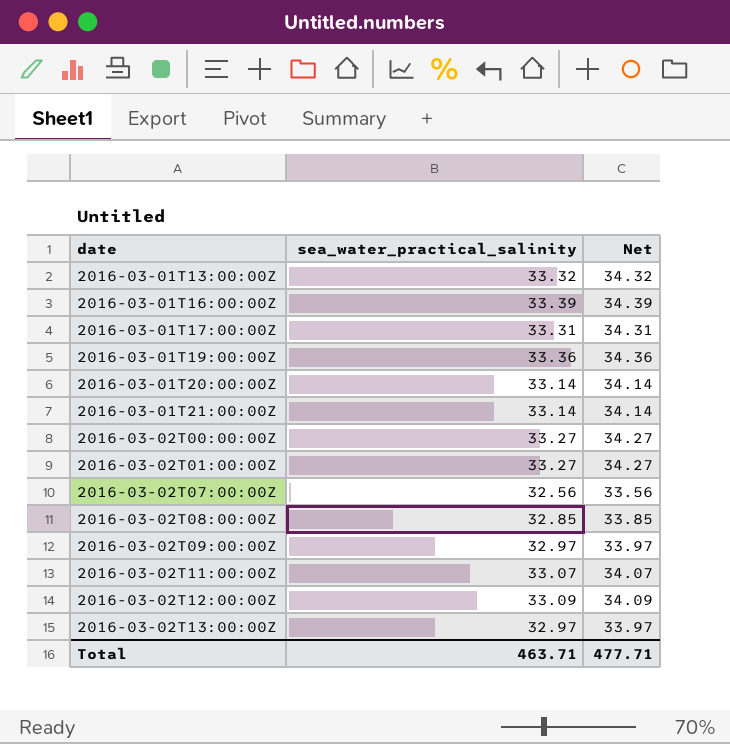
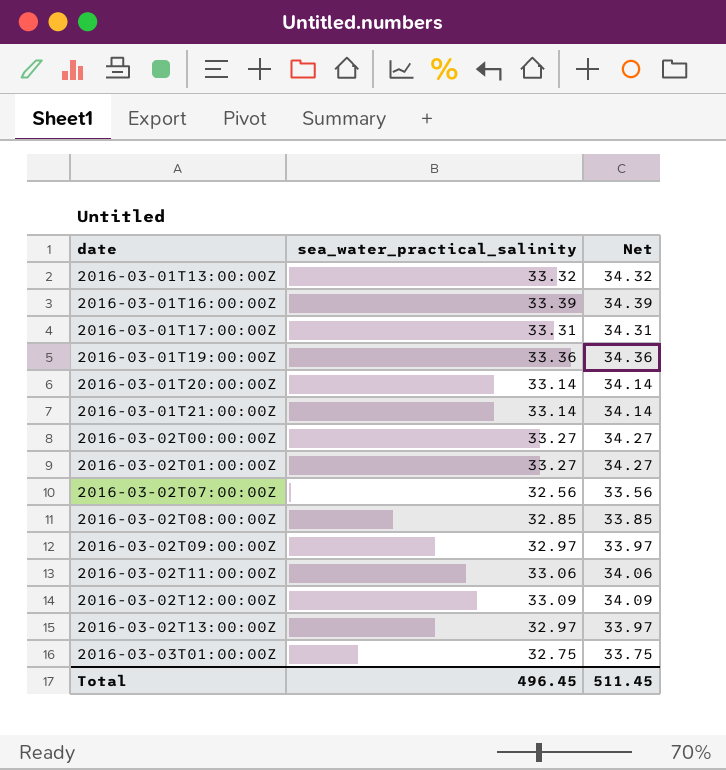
2016-03-02T11:00:00Z | sea_water_practical_salinity: 33.07 -> 33.06
2016-03-02T11:00:00Z | Net: 34.07 -> 34.06
row 2016-03-03T01:00:00Z: none -> 32.75 | 33.75
Total | sea_water_practical_salinity: 463.71 -> 496.45
Total | Net: 477.71 -> 511.45

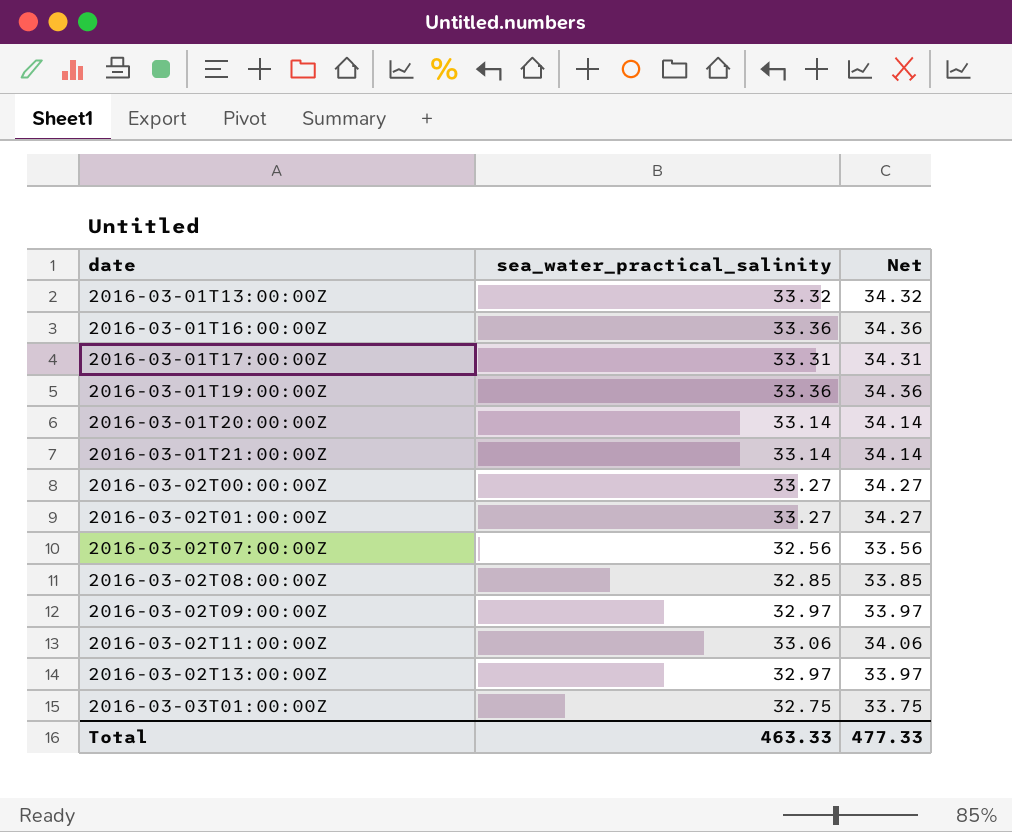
row 2016-03-02T12:00:00Z: 33.09 | 34.09 -> none
2016-03-01T16:00:00Z | sea_water_practical_salinity: 33.39 -> 33.36
2016-03-01T16:00:00Z | Net: 34.39 -> 34.36
Total | sea_water_practical_salinity: 496.45 -> 463.33
Total | Net: 511.45 -> 477.33

